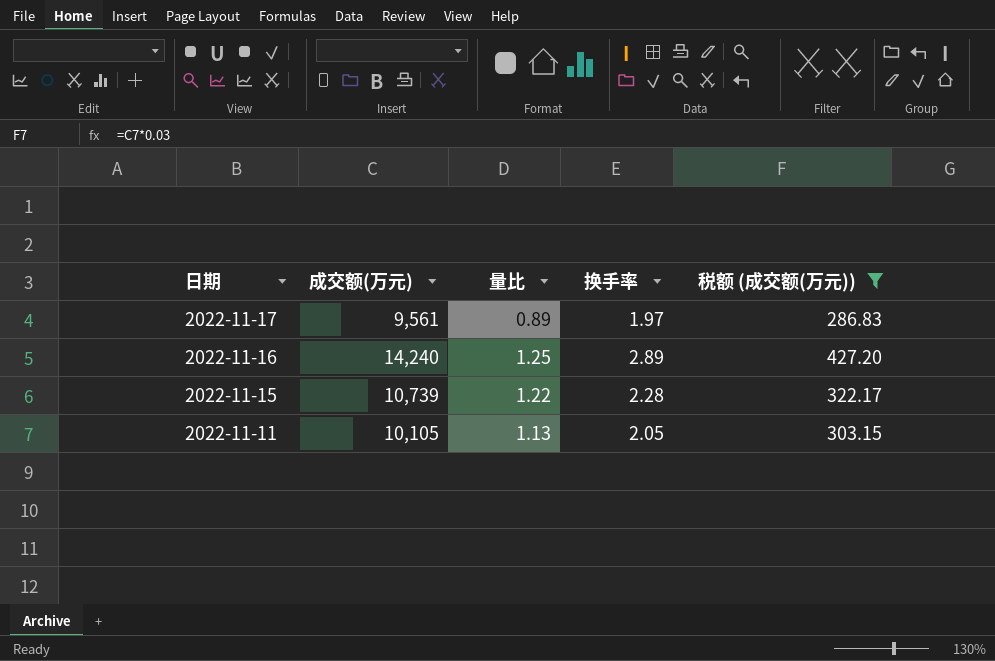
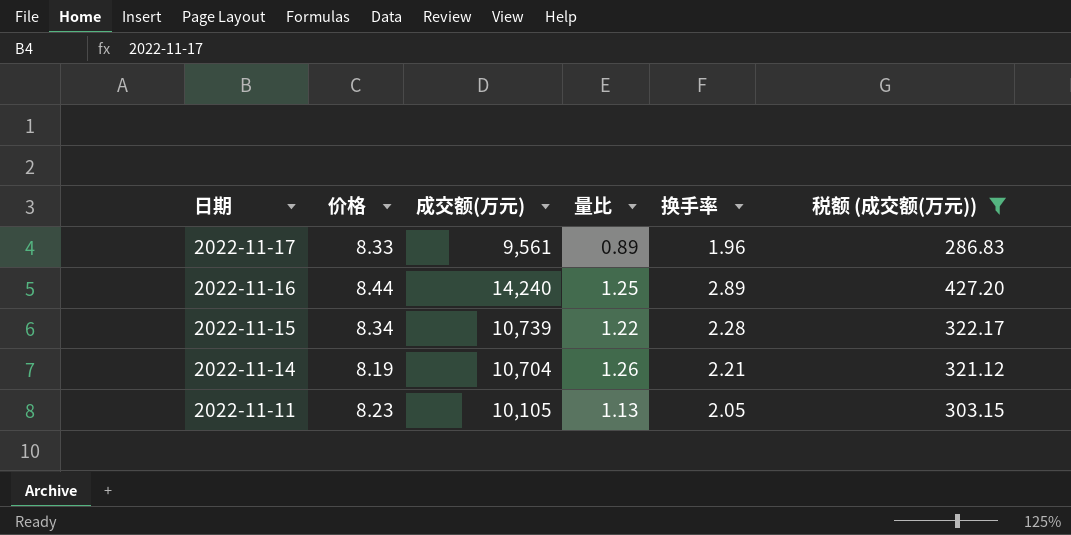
column 价格 | position: none -> 2
2022-11-17 | 换手率: 1.97 -> 1.96
row 2022-11-14: none -> 8.19 | 10,704 | 1.26 | 2.21 | 321.12

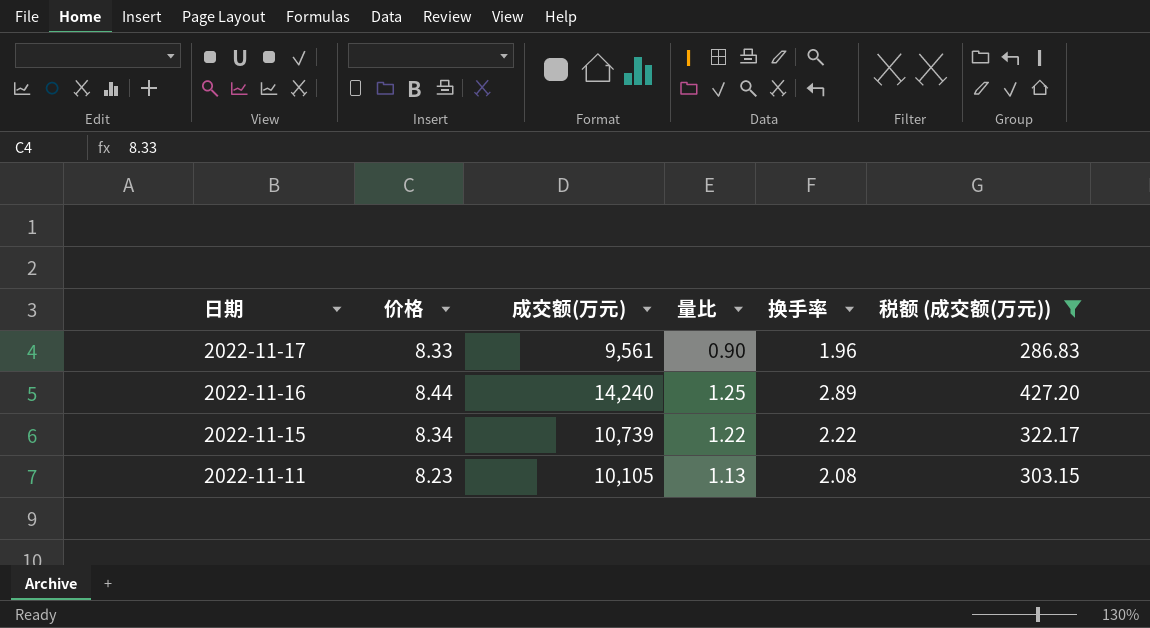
row 2022-11-14: 8.19 | 10,704 | 1.26 | 2.21 | 321.12 -> none
2022-11-17 | 量比: 0.89 -> 0.90
2022-11-15 | 换手率: 2.28 -> 2.22
2022-11-11 | 换手率: 2.05 -> 2.08

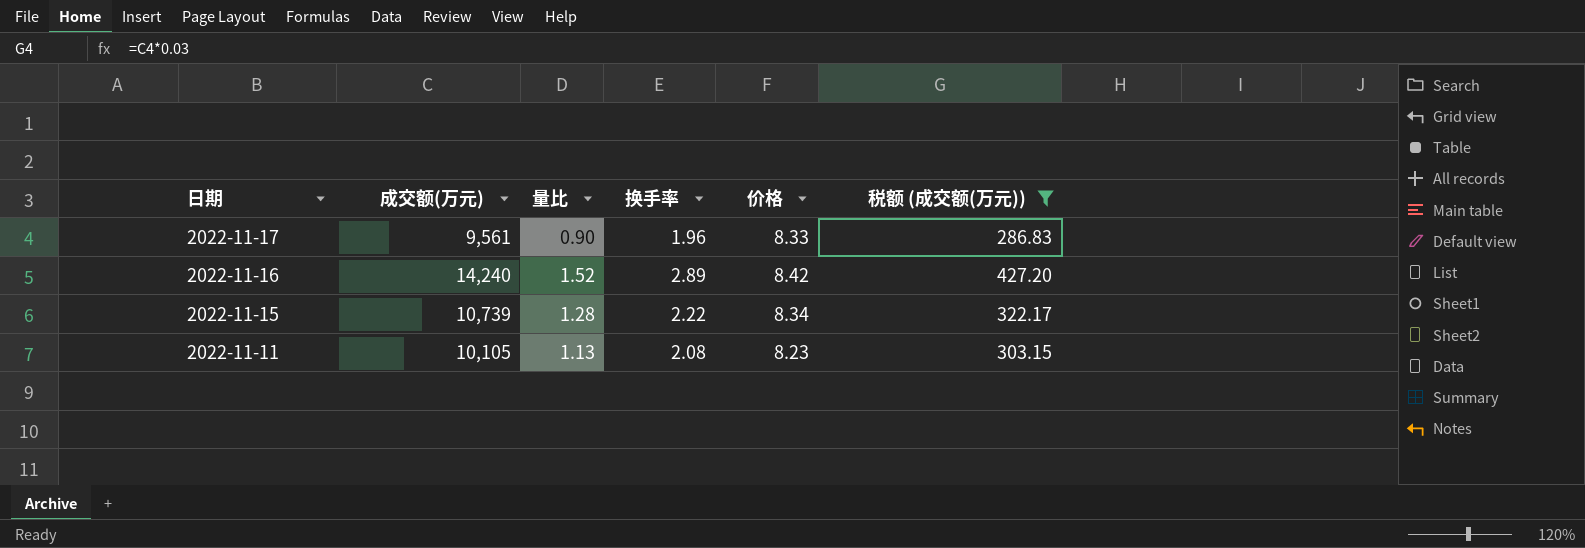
column 价格 | position: 2 -> 5
2022-11-16 | 量比: 1.25 -> 1.52
2022-11-16 | 价格: 8.44 -> 8.42
2022-11-15 | 量比: 1.22 -> 1.28

